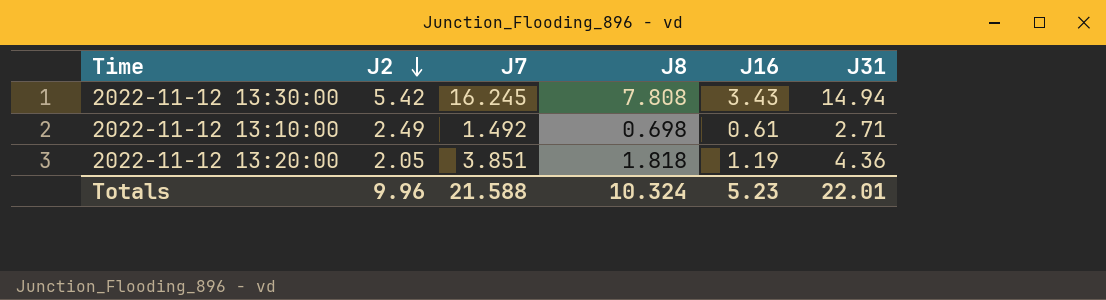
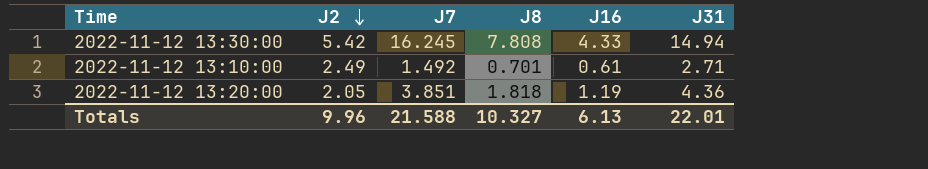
2022-11-12 13:30:00 | J16: 3.43 -> 4.33
2022-11-12 13:10:00 | J8: 0.698 -> 0.701
Totals | J8: 10.324 -> 10.327
Totals | J16: 5.23 -> 6.13

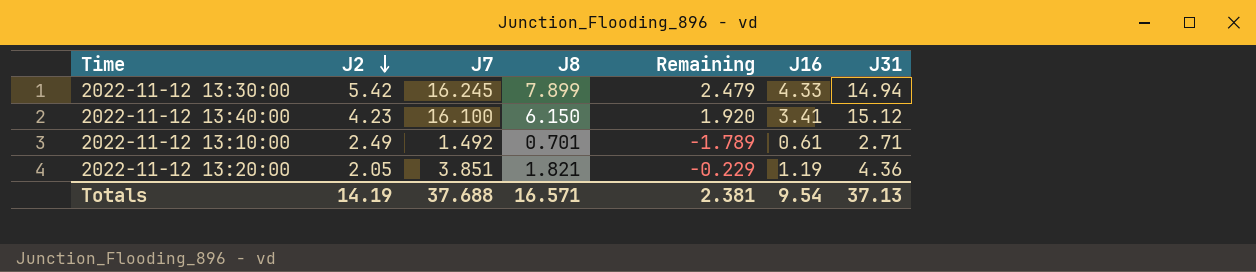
column Remaining | formula: none -> [J8] - [J2]
2022-11-12 13:30:00 | J8: 7.808 -> 7.899
row 2022-11-12 13:40:00: none -> 4.23 | 16.100 | 6.150 | 1.920 | 3.41 | 15.12
2022-11-12 13:20:00 | J8: 1.818 -> 1.821
Totals | J2: 9.96 -> 14.19
Totals | J7: 21.588 -> 37.688
Totals | J8: 10.327 -> 16.571
Totals | J16: 6.13 -> 9.54
Totals | J31: 22.01 -> 37.13

